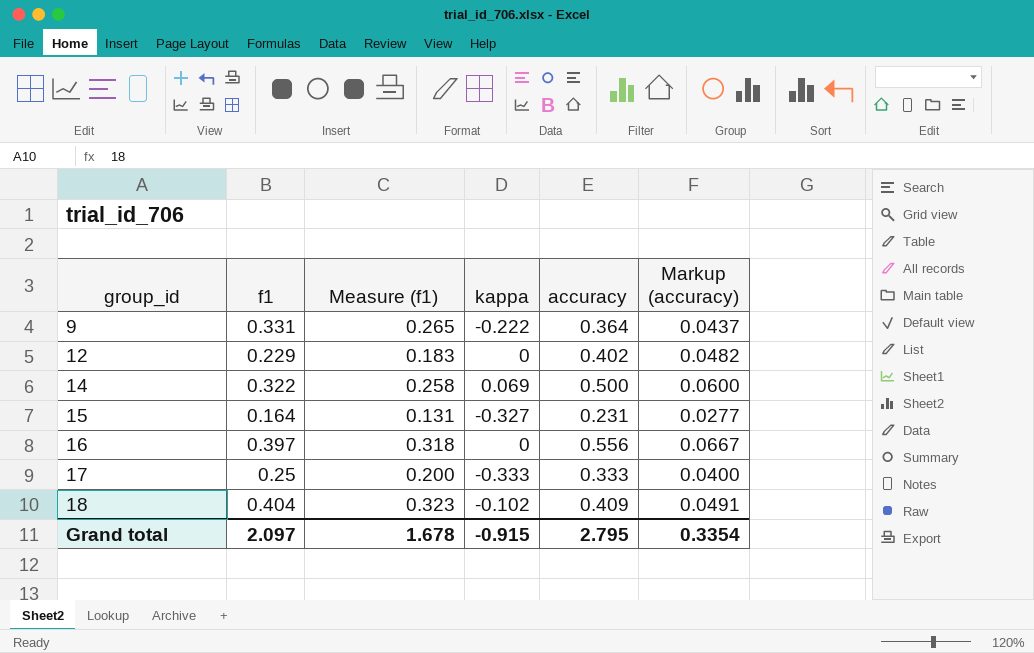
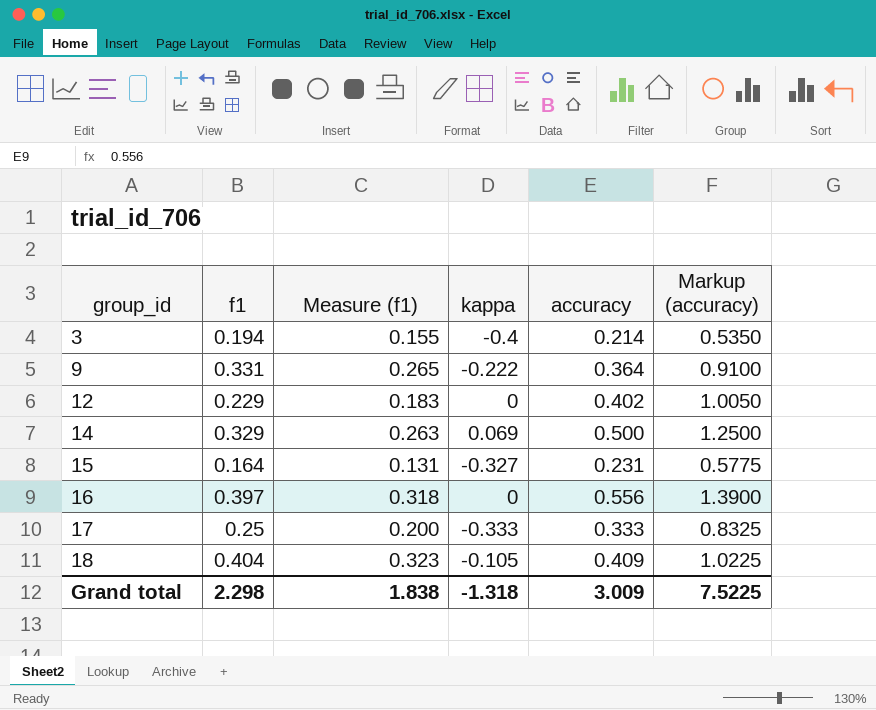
column Markup (accuracy) | formula: [accuracy] * 0.12 -> [accuracy] * 2.5
row 3: none -> 0.194 | 0.155 | -0.4 | 0.214 | 0.5350
14 | f1: 0.322 -> 0.329
14 | Measure (f1): 0.258 -> 0.263
18 | kappa: -0.102 -> -0.105
Grand total | f1: 2.097 -> 2.298
Grand total | Measure (f1): 1.678 -> 1.838
Grand total | kappa: -0.915 -> -1.318
Grand total | accuracy: 2.795 -> 3.009
Grand total | Markup (accuracy): 0.3354 -> 7.5225

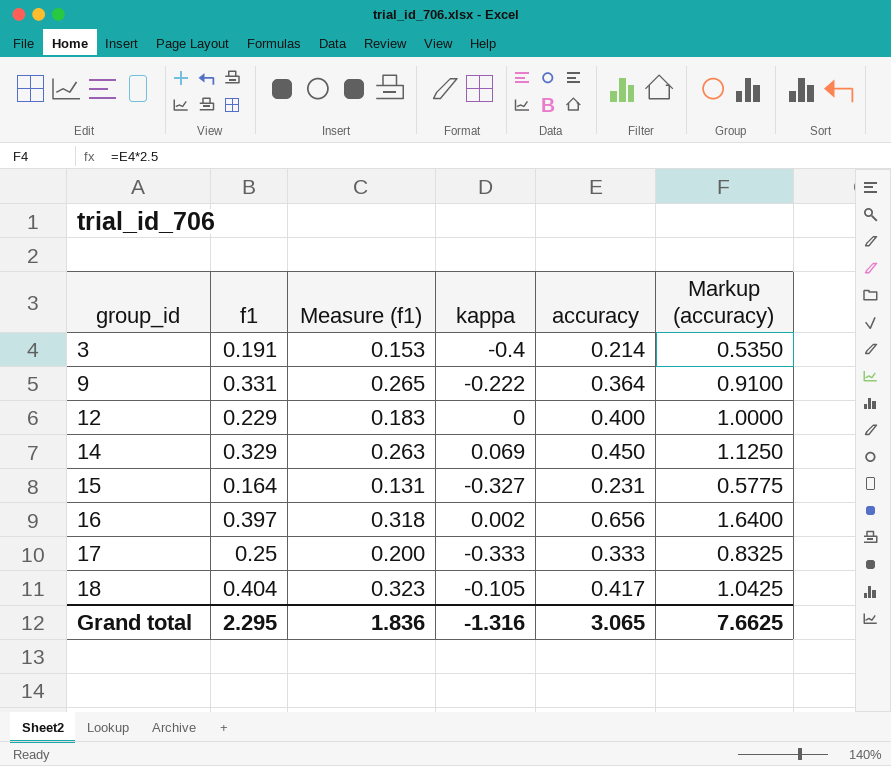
3 | f1: 0.194 -> 0.191
3 | Measure (f1): 0.155 -> 0.153
12 | accuracy: 0.402 -> 0.400
12 | Markup (accuracy): 1.0050 -> 1.0000
14 | accuracy: 0.500 -> 0.450
14 | Markup (accuracy): 1.2500 -> 1.1250
16 | kappa: 0 -> 0.002
16 | accuracy: 0.556 -> 0.656
16 | Markup (accuracy): 1.3900 -> 1.6400
18 | accuracy: 0.409 -> 0.417
18 | Markup (accuracy): 1.0225 -> 1.0425
Grand total | f1: 2.298 -> 2.295
Grand total | Measure (f1): 1.838 -> 1.836
Grand total | kappa: -1.318 -> -1.316
Grand total | accuracy: 3.009 -> 3.065
Grand total | Markup (accuracy): 7.5225 -> 7.6625

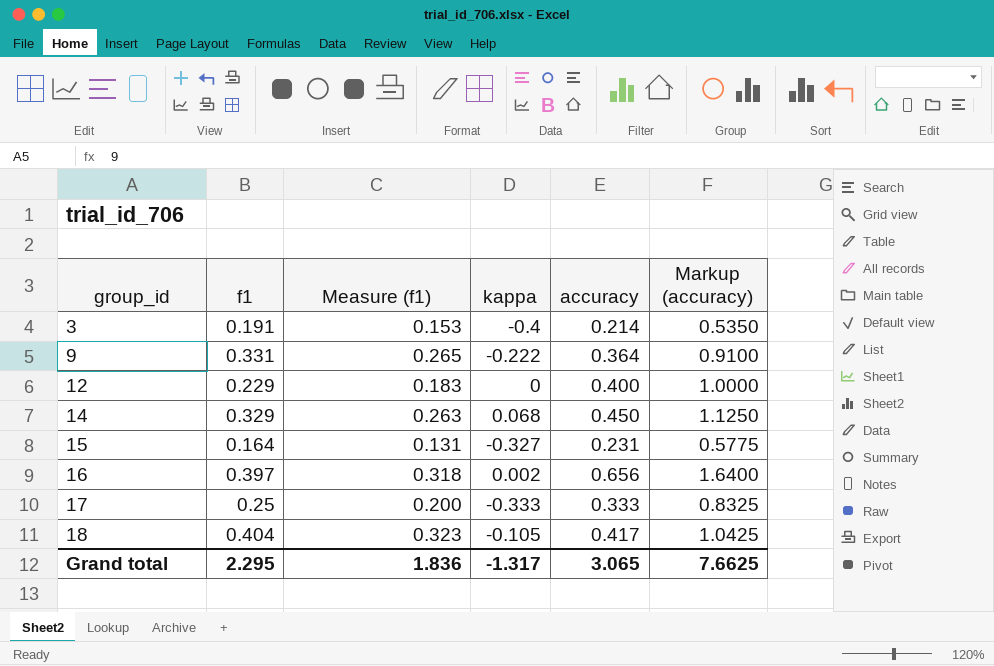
14 | kappa: 0.069 -> 0.068
Grand total | kappa: -1.316 -> -1.317

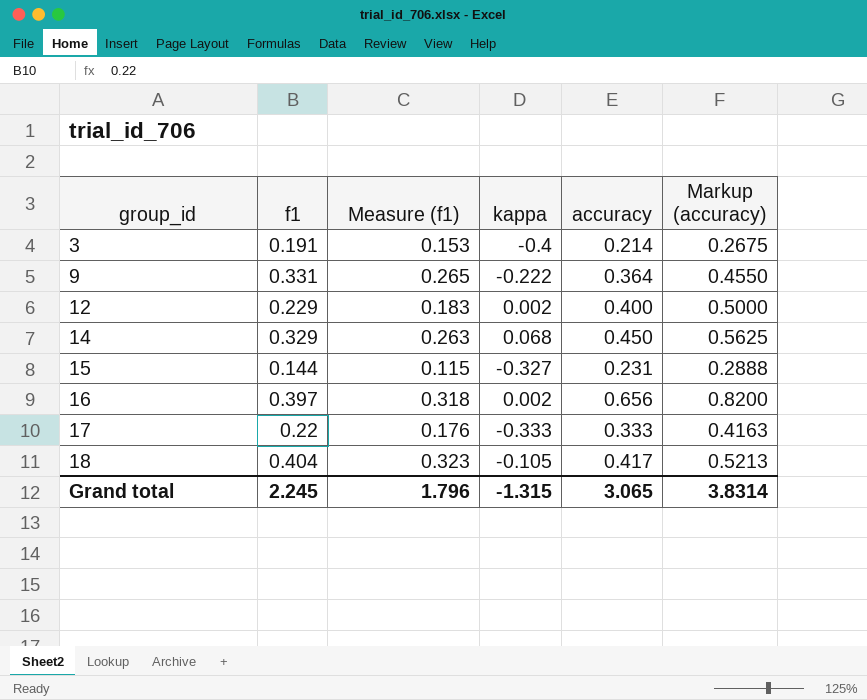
column Markup (accuracy) | formula: [accuracy] * 2.5 -> [accuracy] * 1.25
12 | kappa: 0 -> 0.002
15 | f1: 0.164 -> 0.144
15 | Measure (f1): 0.131 -> 0.115
17 | f1: 0.25 -> 0.22
17 | Measure (f1): 0.200 -> 0.176
Grand total | f1: 2.295 -> 2.245
Grand total | Measure (f1): 1.836 -> 1.796
Grand total | kappa: -1.317 -> -1.315
Grand total | Markup (accuracy): 7.6625 -> 3.8314

